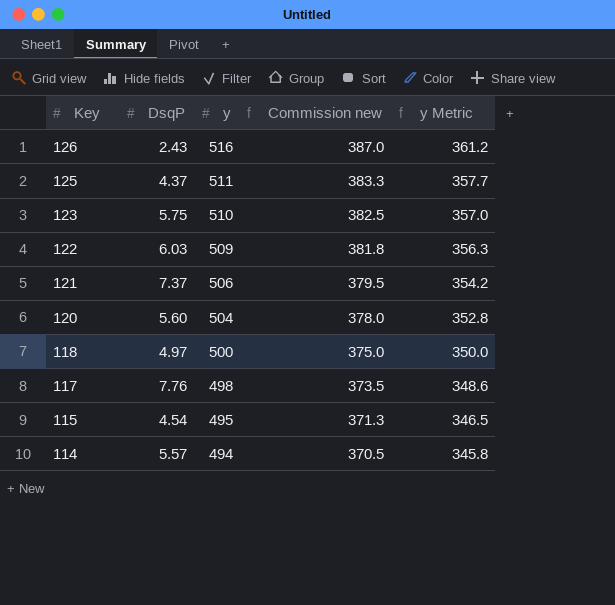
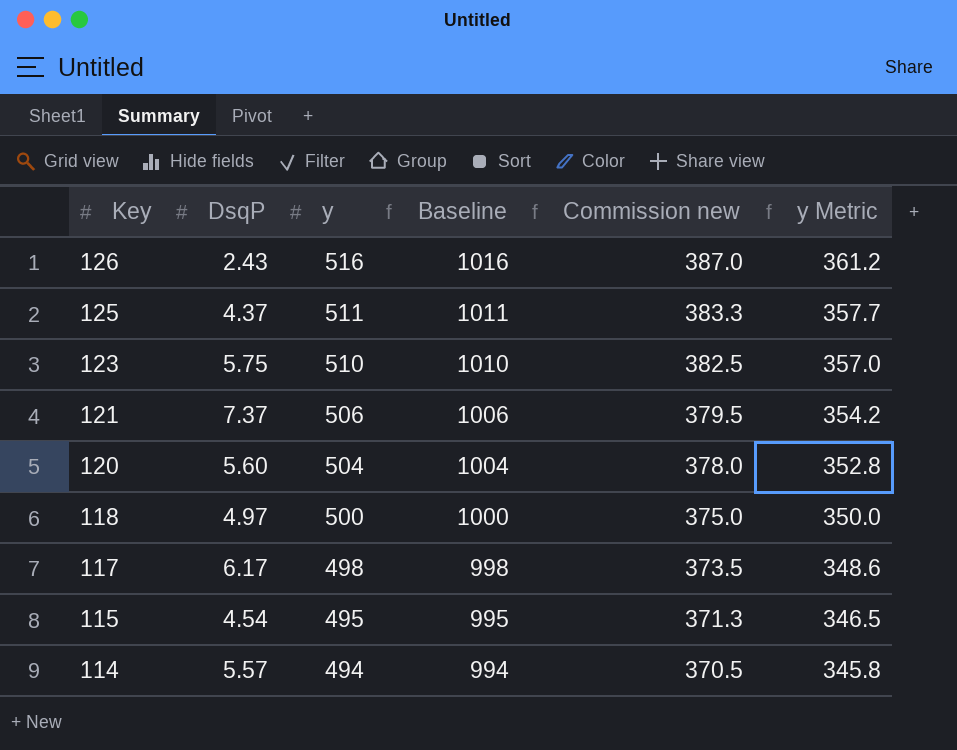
column Baseline | formula: none -> [y] + 500
row 122: 6.03 | 509 | 381.8 | 356.3 -> none
117 | DsqP: 7.76 -> 6.17

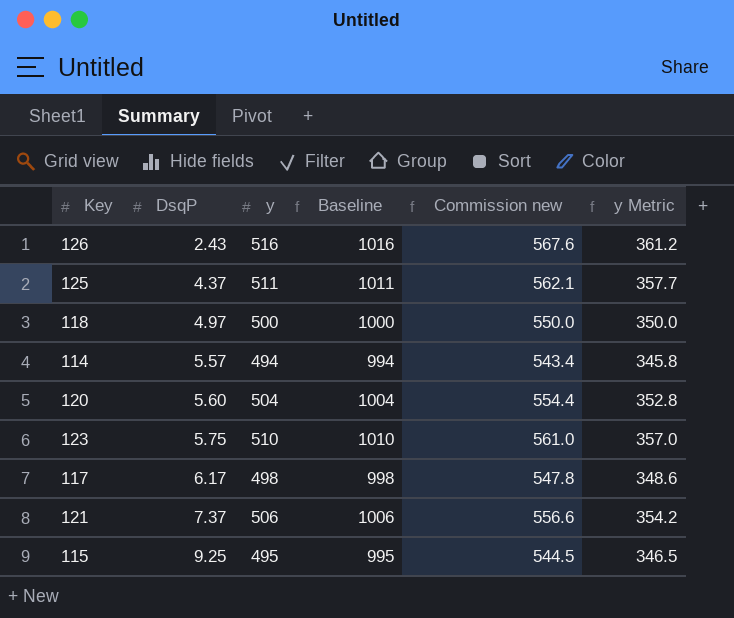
row order: Key descending -> DsqP ascending
column Commission new | formula: [y] * 0.75 -> [y] * 1.1
115 | DsqP: 4.54 -> 9.25

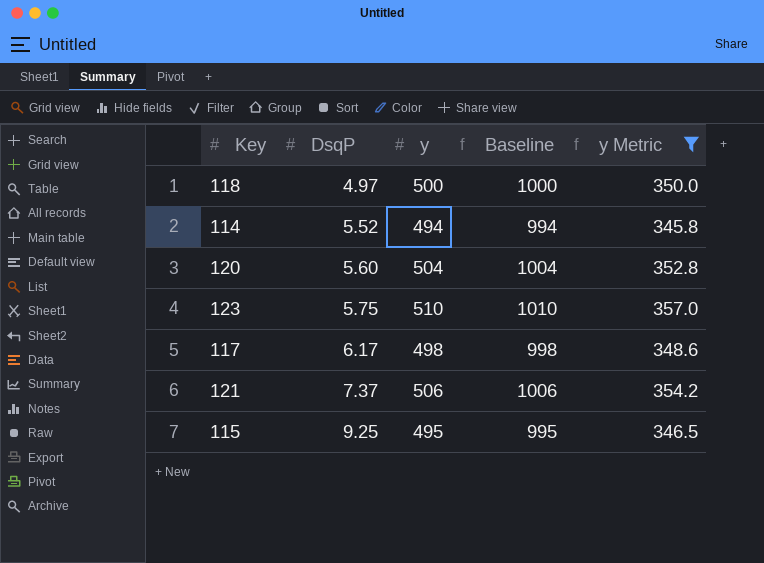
filter: none -> y Metric <= 357.0
column Commission new | formula: [y] * 1.1 -> none
114 | DsqP: 5.57 -> 5.52

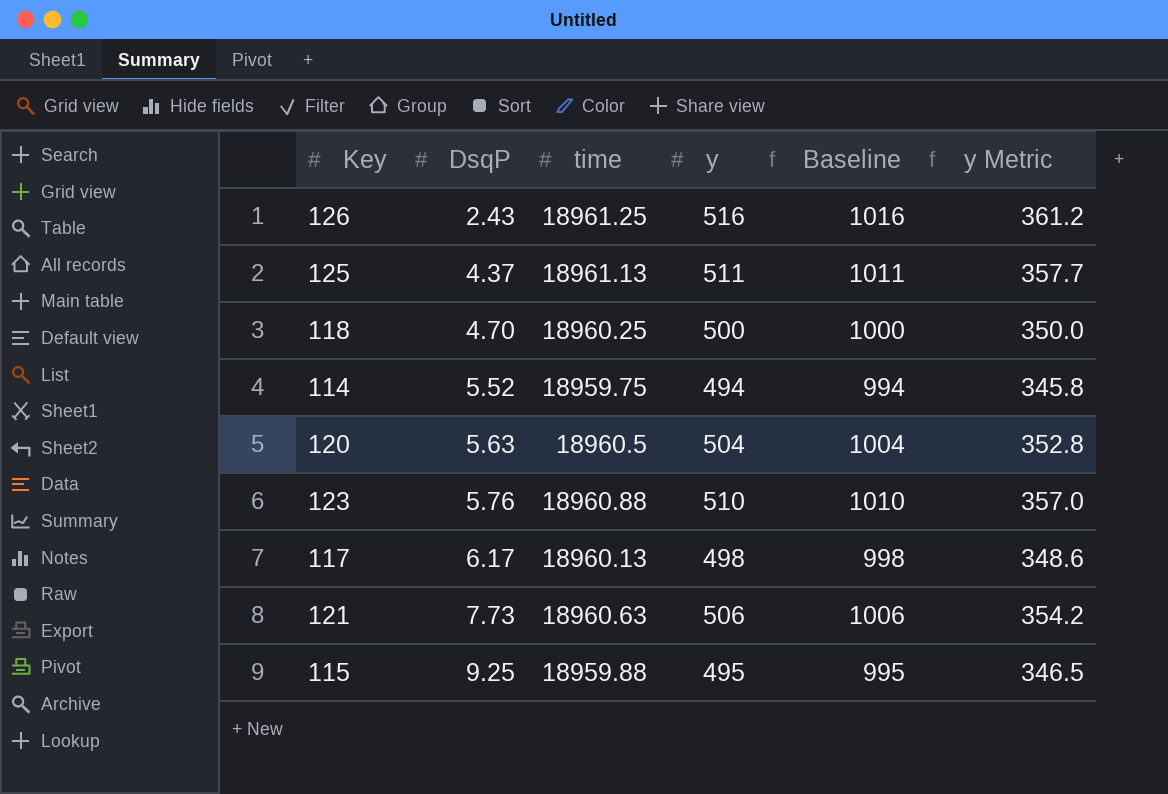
filter: y Metric <= 357.0 -> none
column time | position: none -> 3
118 | DsqP: 4.97 -> 4.70
120 | DsqP: 5.60 -> 5.63
123 | DsqP: 5.75 -> 5.76
121 | DsqP: 7.37 -> 7.73

